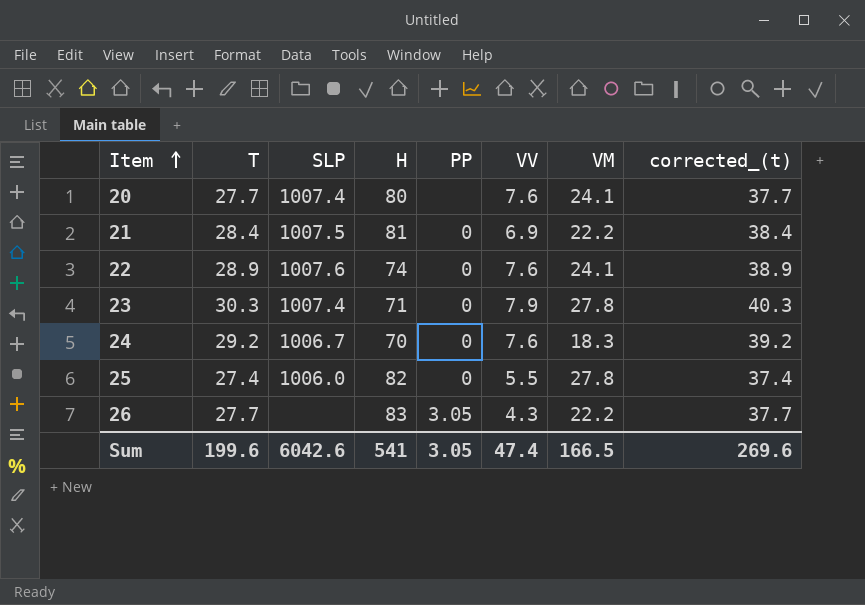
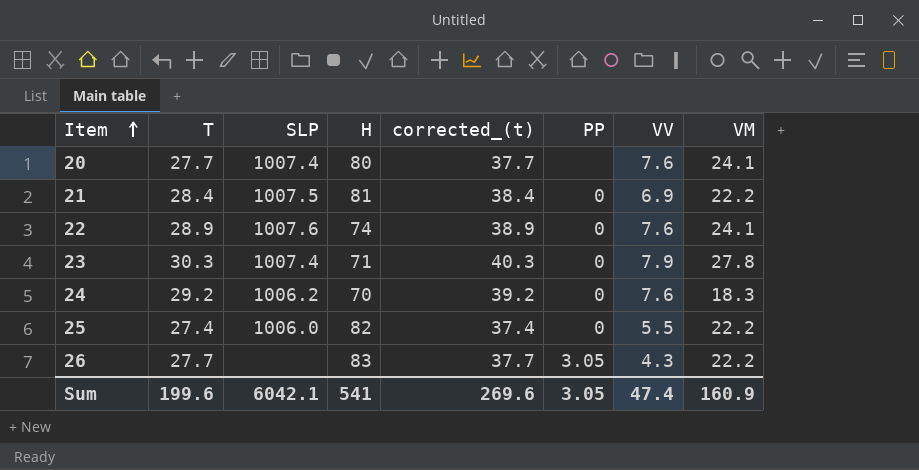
column corrected_(t) | position: 8 -> 5
24 | SLP: 1006.7 -> 1006.2
25 | VM: 27.8 -> 22.2
Sum | SLP: 6042.6 -> 6042.1
Sum | VM: 166.5 -> 160.9

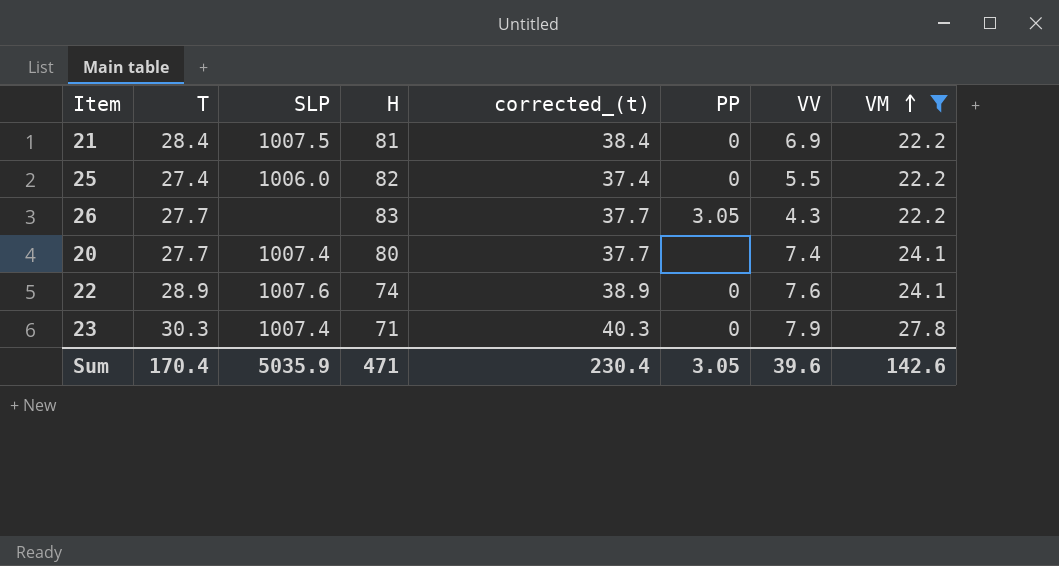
filter: none -> VM != 18.3
row order: Item ascending -> VM ascending
20 | VV: 7.6 -> 7.4
Sum | T: 199.6 -> 170.4
Sum | SLP: 6042.1 -> 5035.9
Sum | H: 541 -> 471
Sum | corrected_(t): 269.6 -> 230.4
Sum | VV: 47.4 -> 39.6
Sum | VM: 160.9 -> 142.6

